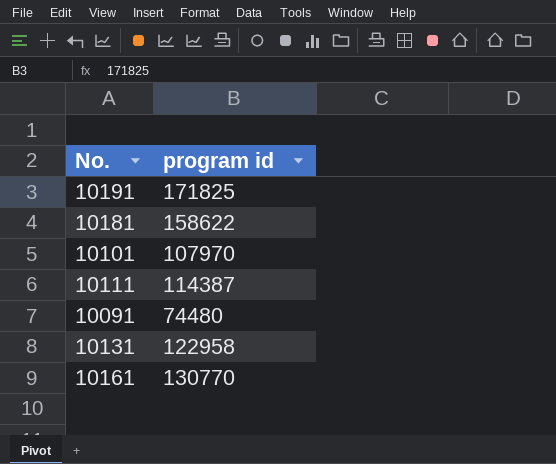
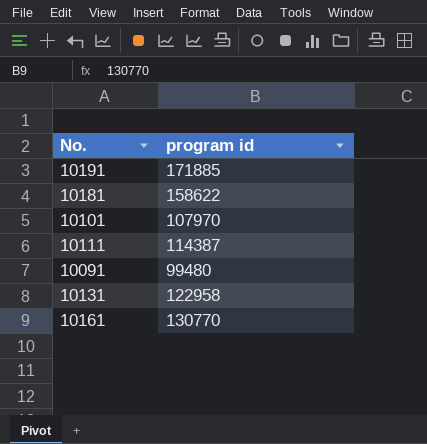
10191 | program id: 171825 -> 171885
10091 | program id: 74480 -> 99480

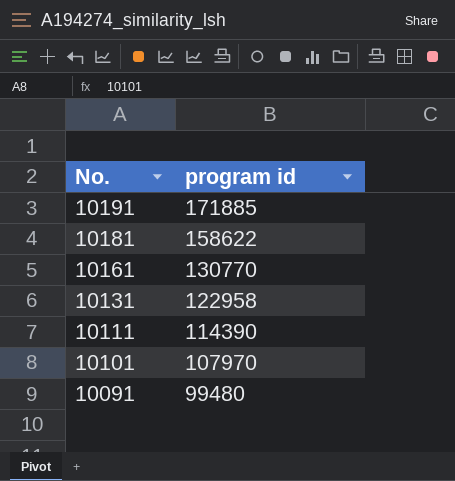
row order: none -> No. descending
10111 | program id: 114387 -> 114390

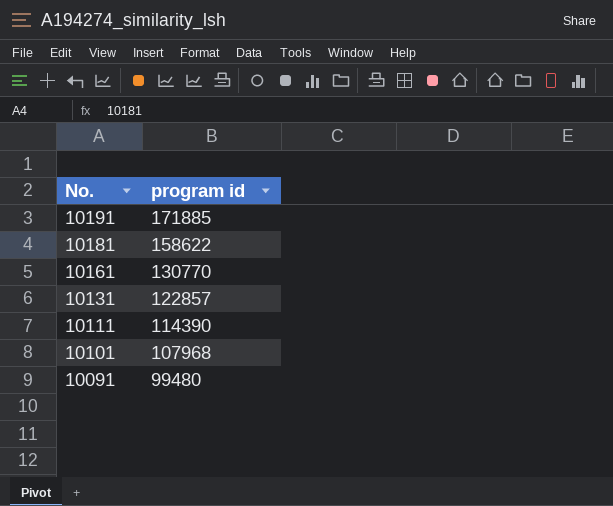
10131 | program id: 122958 -> 122857
10101 | program id: 107970 -> 107968

